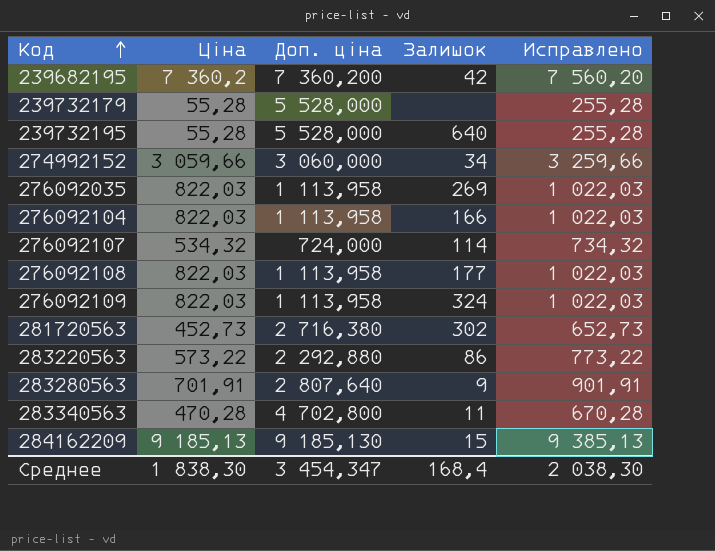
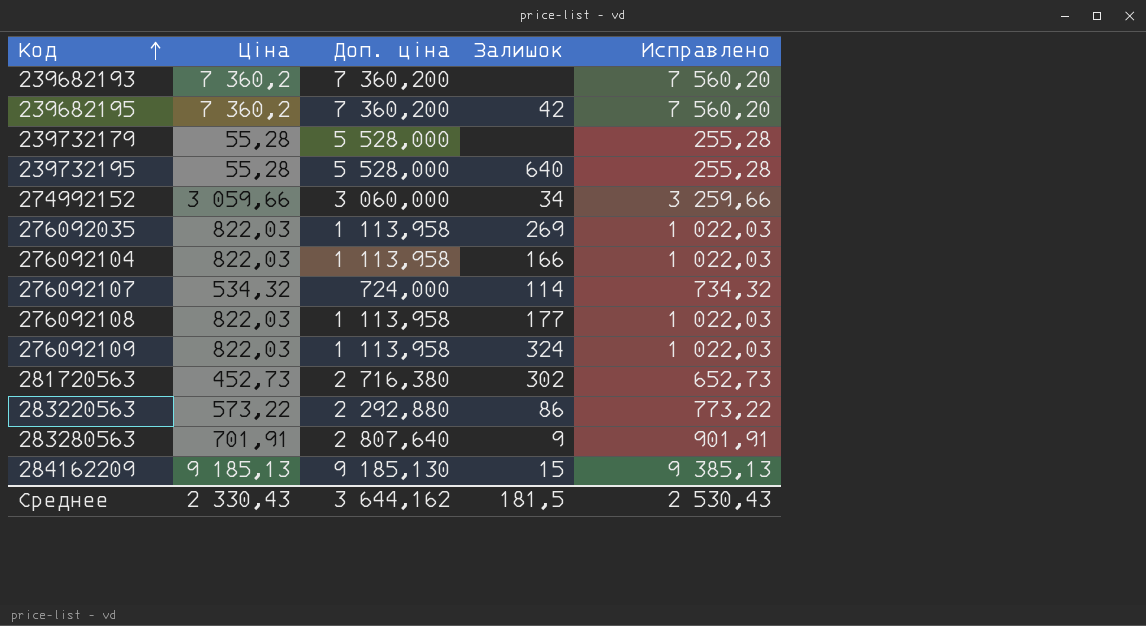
row 283340563: 470,28 | 4 702,800 | 11 | 670,28 -> none
row 239682193: none -> 7 360,2 | 7 360,200 | none | 7 560,20
Среднее | Ціна: 1 838,30 -> 2 330,43
Среднее | Доп. ціна: 3 454,347 -> 3 644,162
Среднее | Залишок: 168,4 -> 181,5
Среднее | Исправлено: 2 038,30 -> 2 530,43

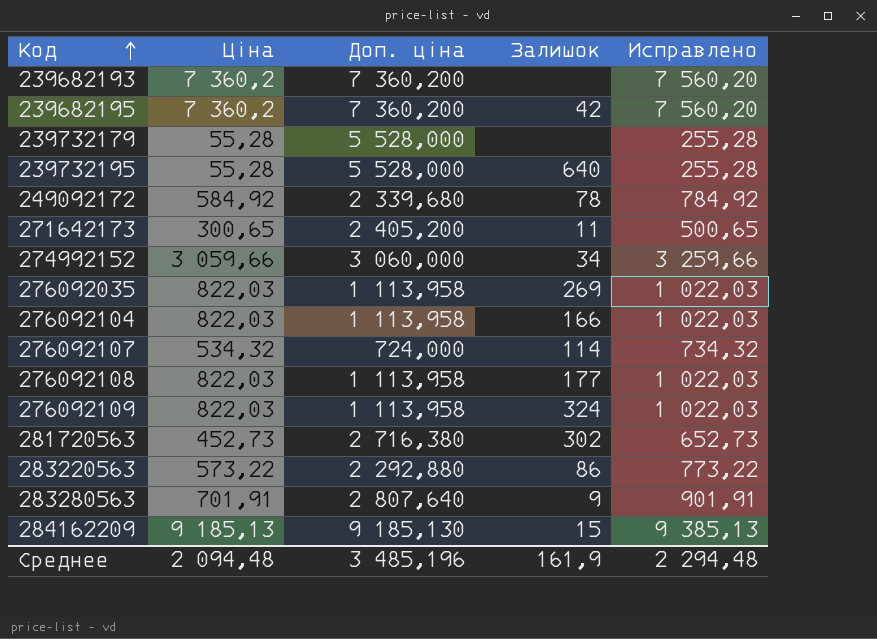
row 249092172: none -> 584,92 | 2 339,680 | 78 | 784,92
row 271642173: none -> 300,65 | 2 405,200 | 11 | 500,65
Среднее | Ціна: 2 330,43 -> 2 094,48
Среднее | Доп. ціна: 3 644,162 -> 3 485,196
Среднее | Залишок: 181,5 -> 161,9
Среднее | Исправлено: 2 530,43 -> 2 294,48

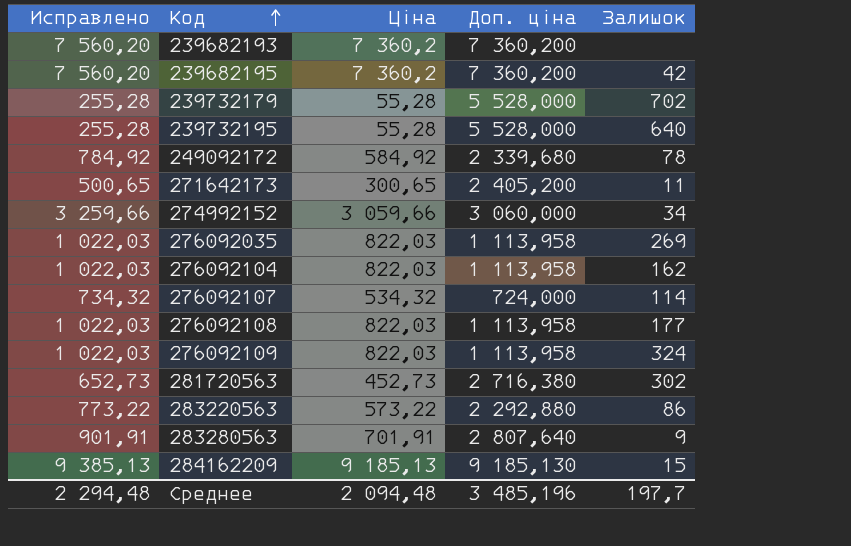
column Исправлено | position: 5 -> 1
239732179 | Залишок: none -> 702
276092104 | Залишок: 166 -> 162
Среднее | Залишок: 161,9 -> 197,7

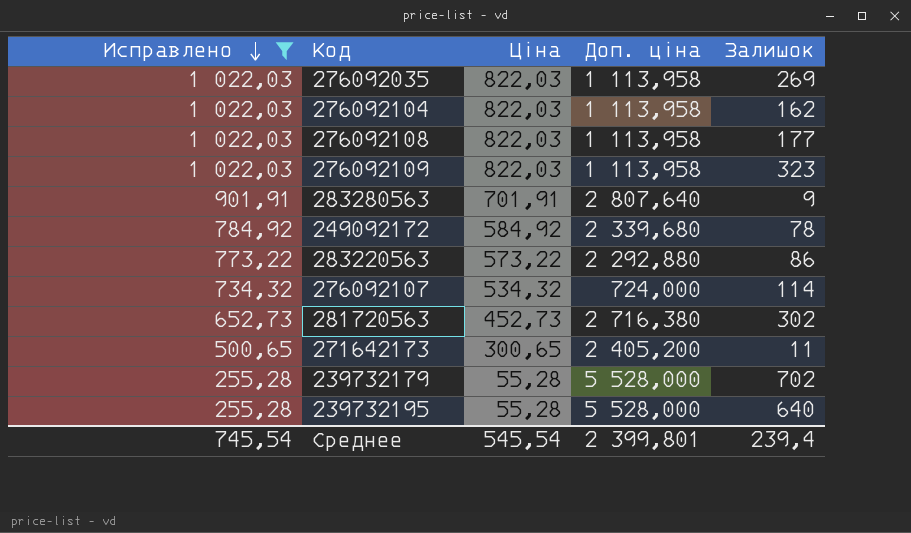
filter: none -> Исправлено <= 1 022,03
row order: Код ascending -> Исправлено descending
276092109 | Залишок: 324 -> 323
Среднее | Исправлено: 2 294,48 -> 745,54
Среднее | Ціна: 2 094,48 -> 545,54
Среднее | Доп. ціна: 3 485,196 -> 2 399,801
Среднее | Залишок: 197,7 -> 239,4

